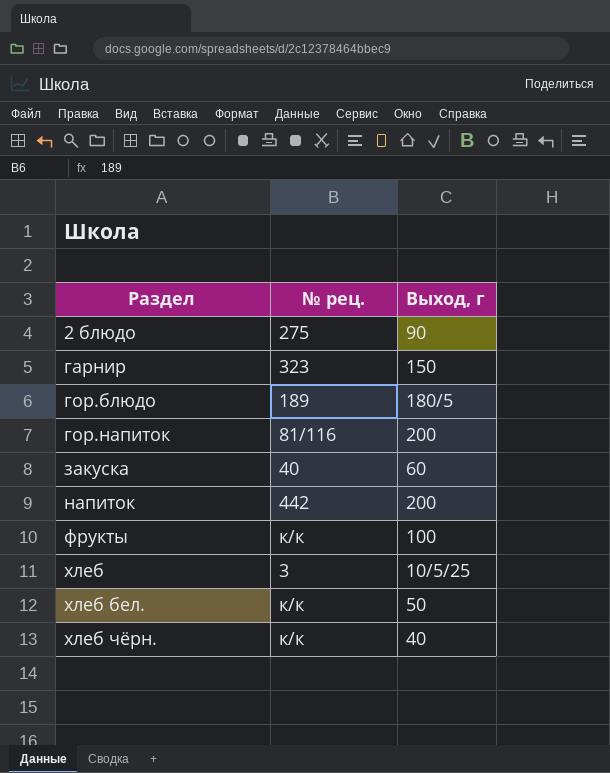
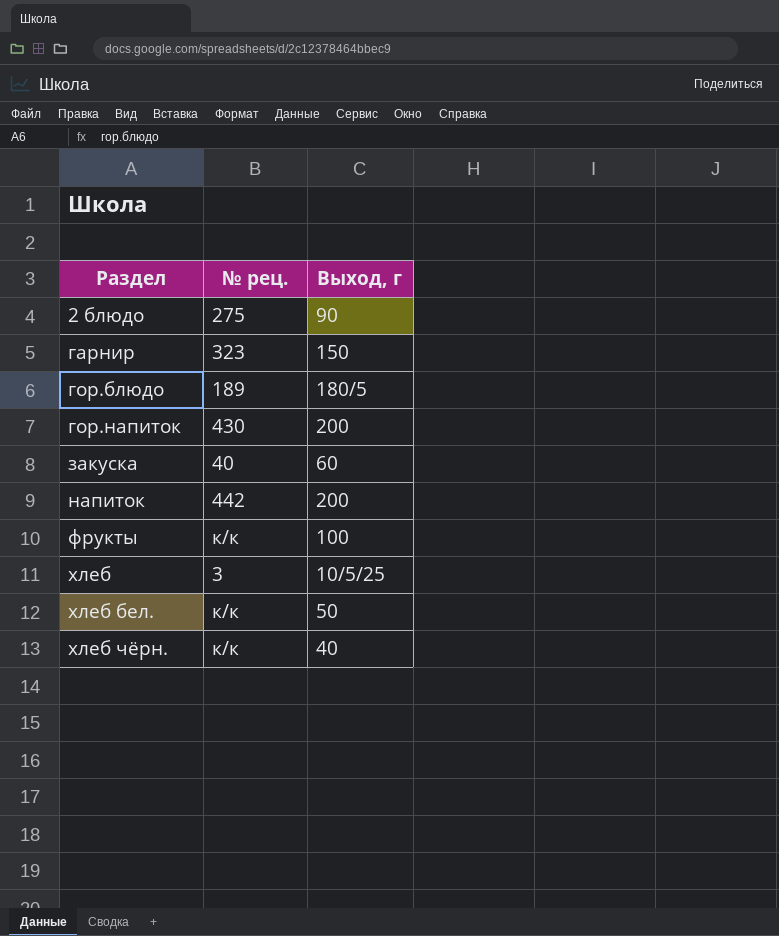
гор.напиток | № рец.: 81/116 -> 430

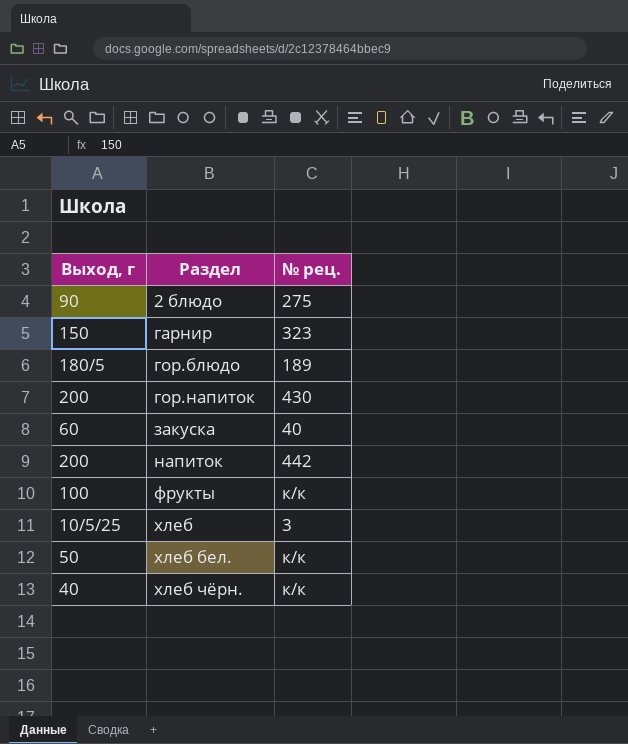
column Выход, г | position: 3 -> 1

